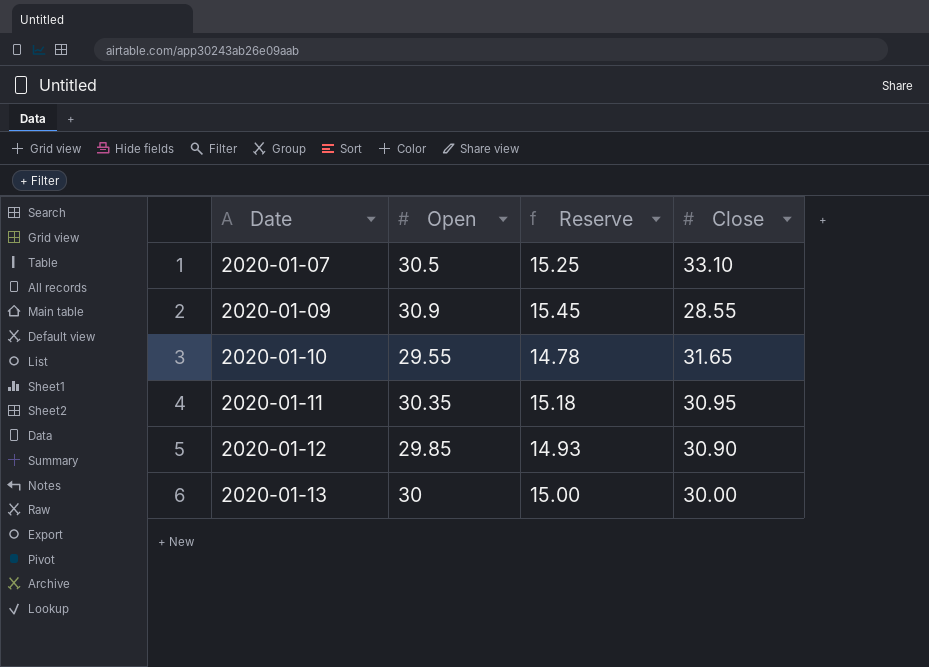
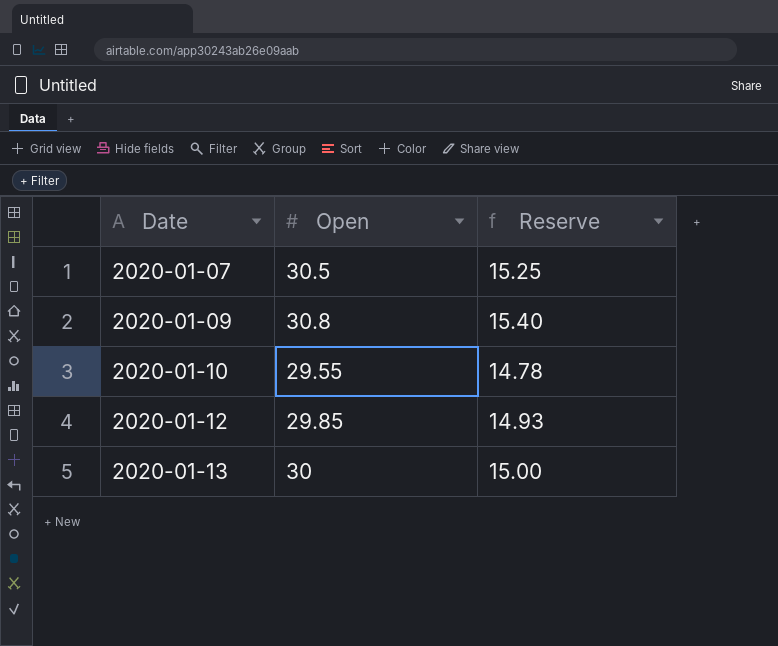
column Close | position: 4 -> none
row 2020-01-11: 30.35 | 15.18 | 30.95 -> none
2020-01-09 | Open: 30.9 -> 30.8
2020-01-09 | Reserve: 15.45 -> 15.40

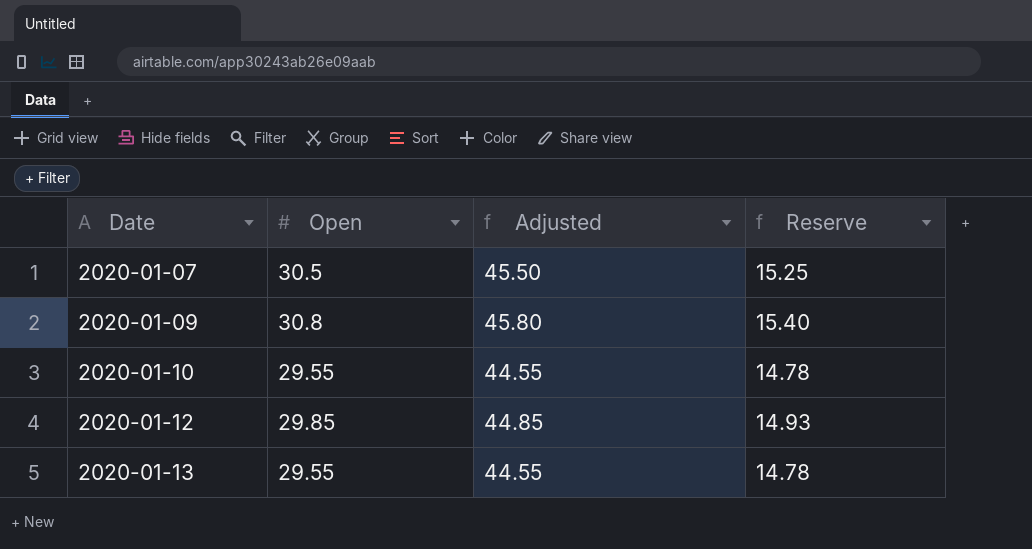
column Adjusted | formula: none -> [Open] + 15
2020-01-13 | Open: 30 -> 29.55
2020-01-13 | Reserve: 15.00 -> 14.78

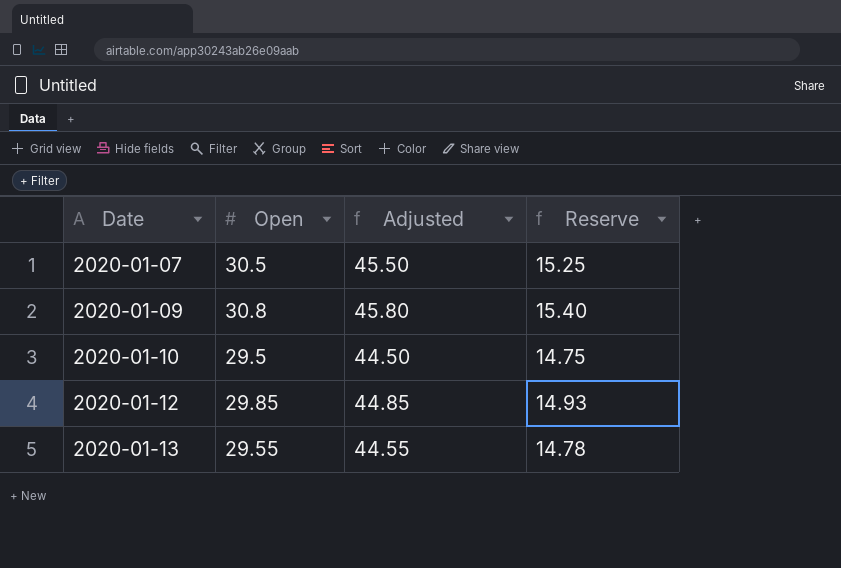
2020-01-10 | Open: 29.55 -> 29.5
2020-01-10 | Adjusted: 44.55 -> 44.50
2020-01-10 | Reserve: 14.78 -> 14.75

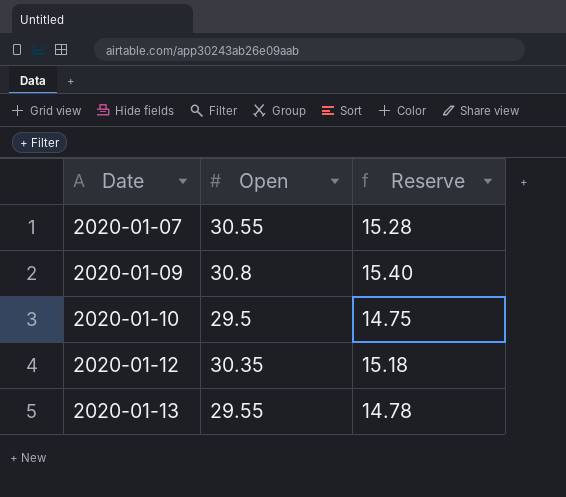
column Adjusted | formula: [Open] + 15 -> none
2020-01-07 | Open: 30.5 -> 30.55
2020-01-07 | Reserve: 15.25 -> 15.28
2020-01-12 | Open: 29.85 -> 30.35
2020-01-12 | Reserve: 14.93 -> 15.18

